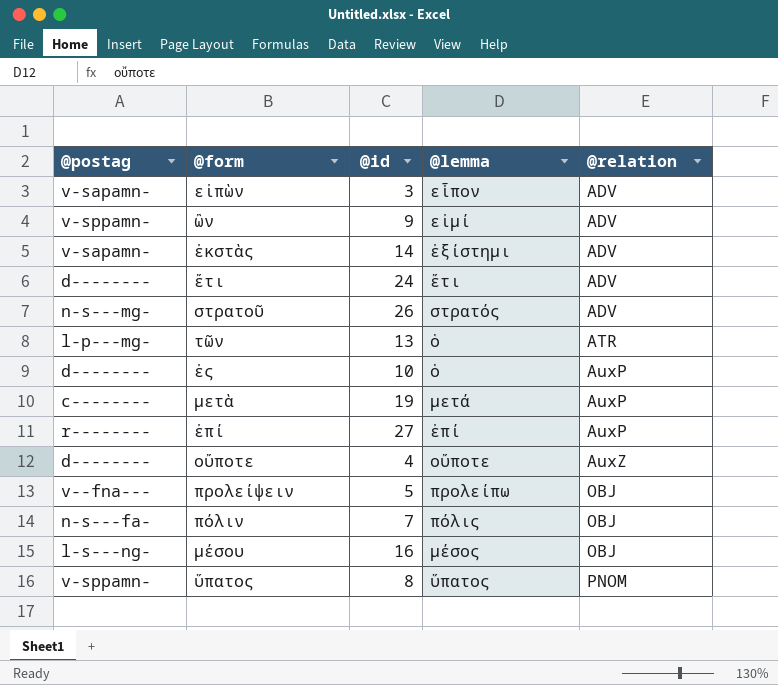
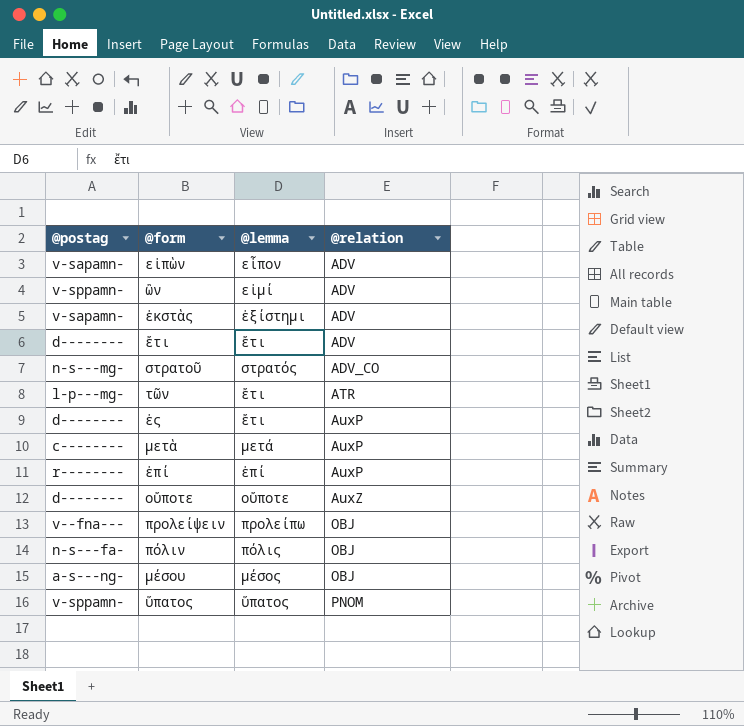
column @id | position: 3 -> none
στρατοῦ | @relation: ADV -> ADV_CO
τῶν | @lemma: ὁ -> ἔτι
ἐς | @lemma: ὁ -> ἔτι
μέσου | @postag: l-s---ng- -> a-s---ng-

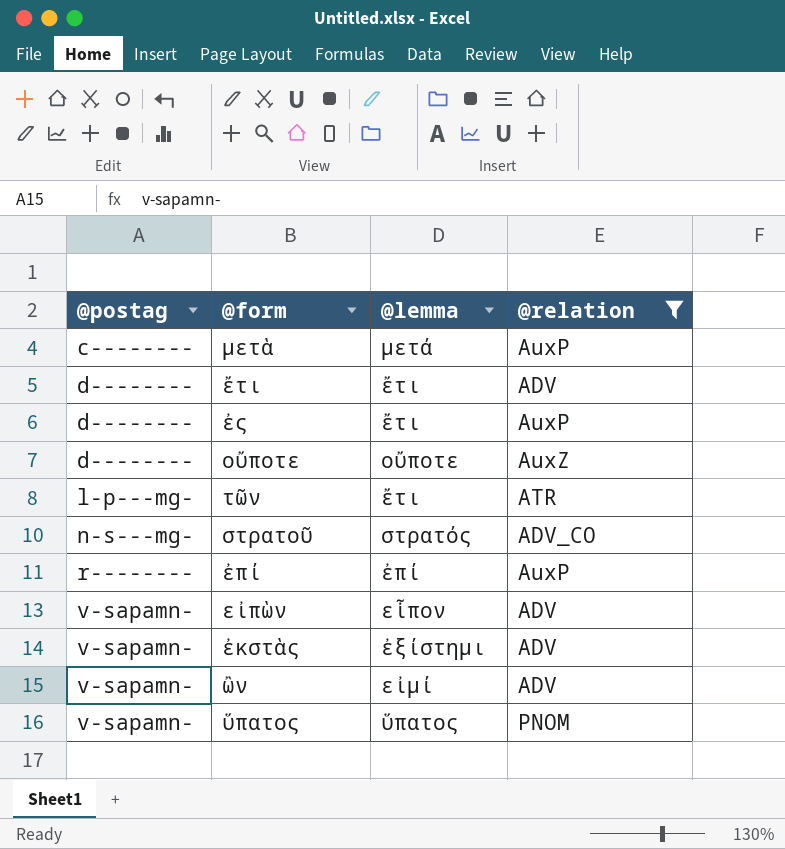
filter: none -> @relation != OBJ
row order: @relation ascending -> @postag ascending
ὢν | @postag: v-sppamn- -> v-sapamn-
ὕπατος | @postag: v-sppamn- -> v-sapamn-

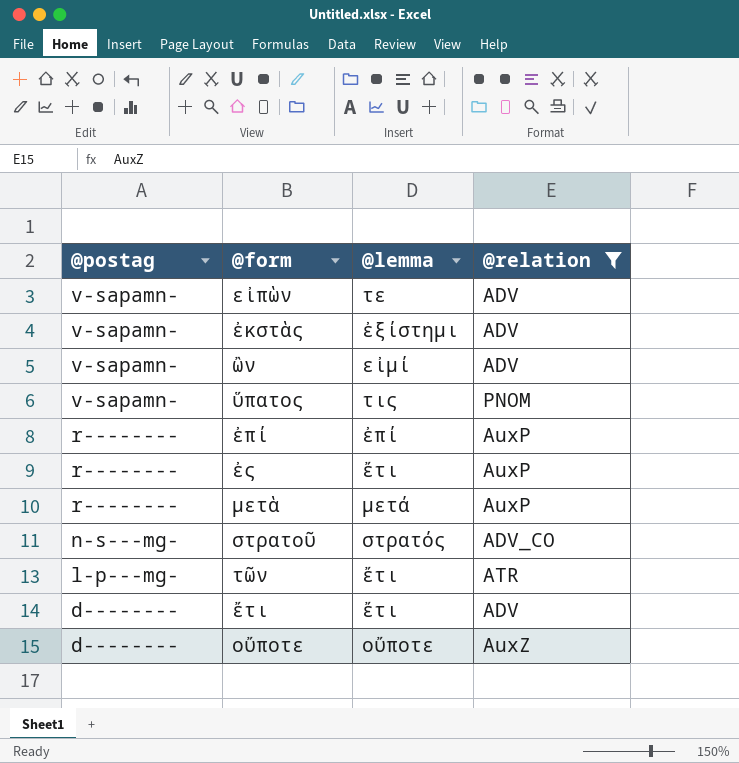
row order: @postag ascending -> @postag descending
εἰπὼν | @lemma: εἶπον -> τε
ὕπατος | @lemma: ὕπατος -> τις
ἐς | @postag: d-------- -> r--------
μετὰ | @postag: c-------- -> r--------

